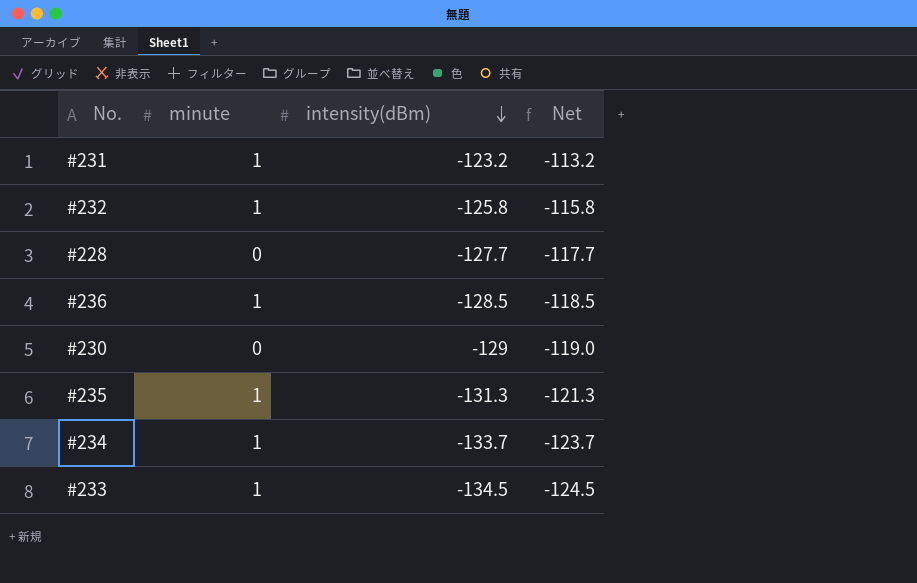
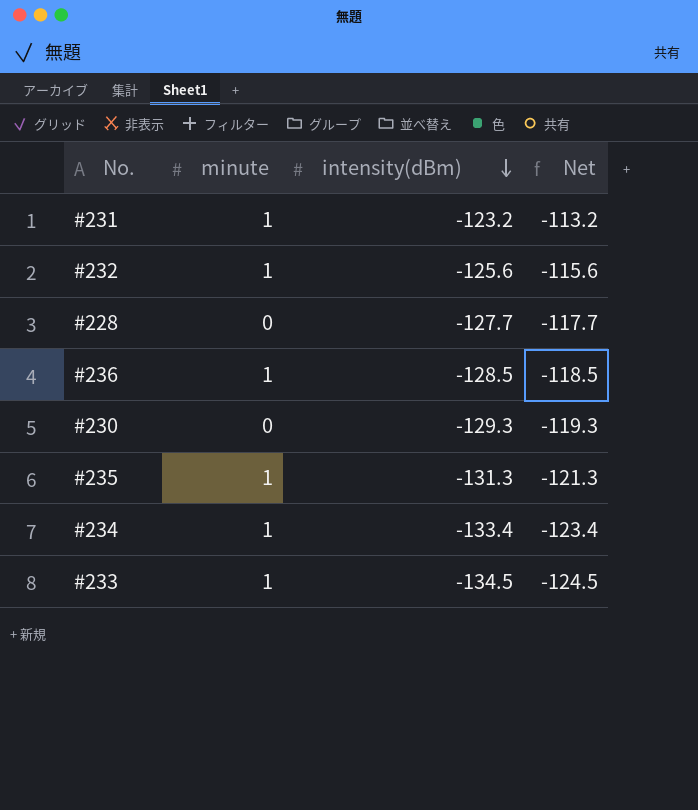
#232 | intensity(dBm): -125.8 -> -125.6
#232 | Net: -115.8 -> -115.6
#230 | intensity(dBm): -129 -> -129.3
#230 | Net: -119.0 -> -119.3
#234 | intensity(dBm): -133.7 -> -133.4
#234 | Net: -123.7 -> -123.4

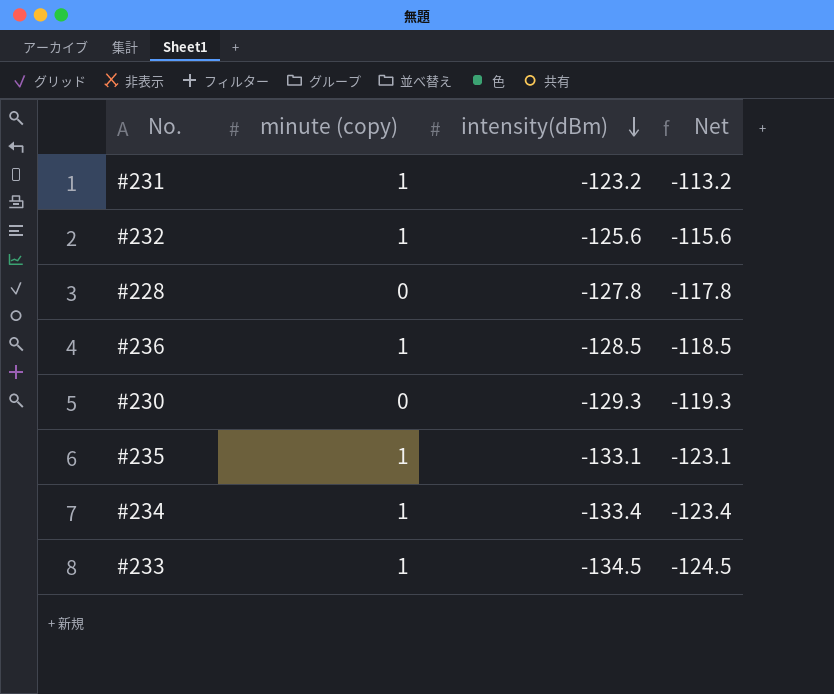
column name: minute -> minute (copy)
#228 | intensity(dBm): -127.7 -> -127.8
#228 | Net: -117.7 -> -117.8
#235 | intensity(dBm): -131.3 -> -133.1
#235 | Net: -121.3 -> -123.1

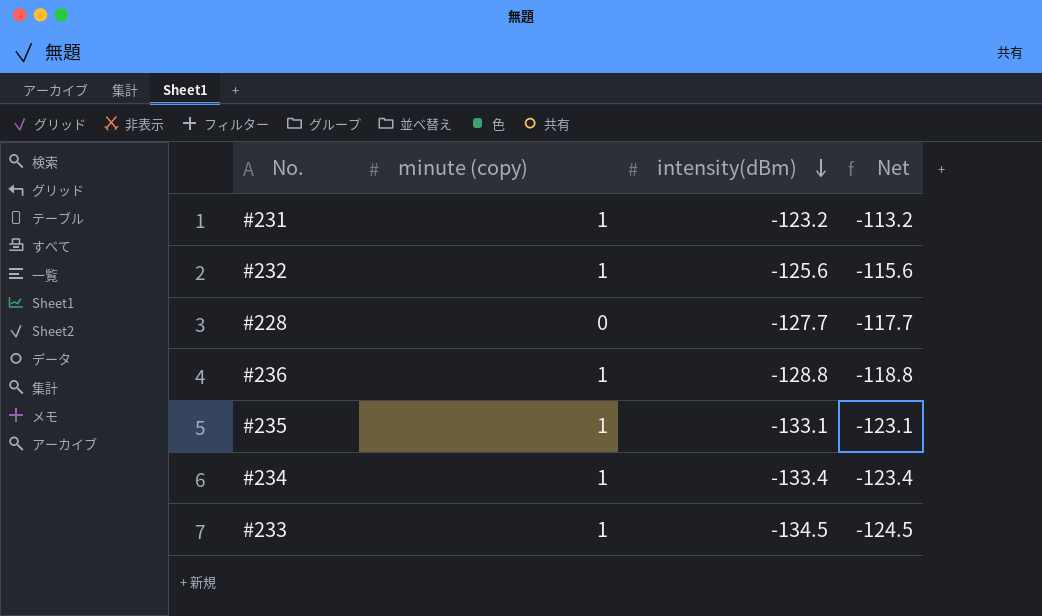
row #230: 0 | -129.3 | -119.3 -> none
#228 | intensity(dBm): -127.8 -> -127.7
#228 | Net: -117.8 -> -117.7
#236 | intensity(dBm): -128.5 -> -128.8
#236 | Net: -118.5 -> -118.8

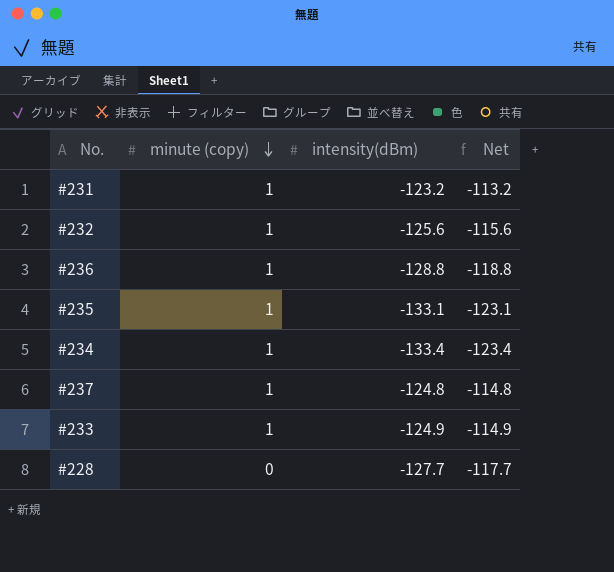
row order: intensity(dBm) descending -> minute (copy) descending
row #237: none -> 1 | -124.8 | -114.8
#233 | intensity(dBm): -134.5 -> -124.9
#233 | Net: -124.5 -> -114.9

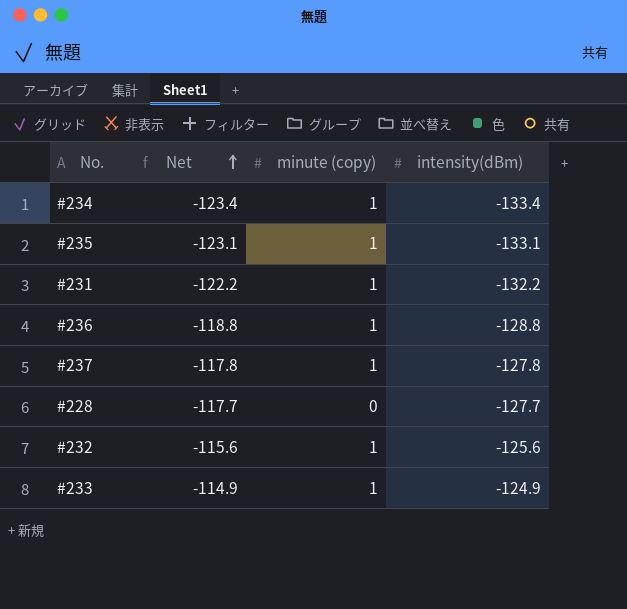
row order: minute (copy) descending -> Net ascending
column Net | position: 4 -> 2
#231 | Net: -113.2 -> -122.2
#231 | intensity(dBm): -123.2 -> -132.2
#237 | Net: -114.8 -> -117.8
#237 | intensity(dBm): -124.8 -> -127.8

